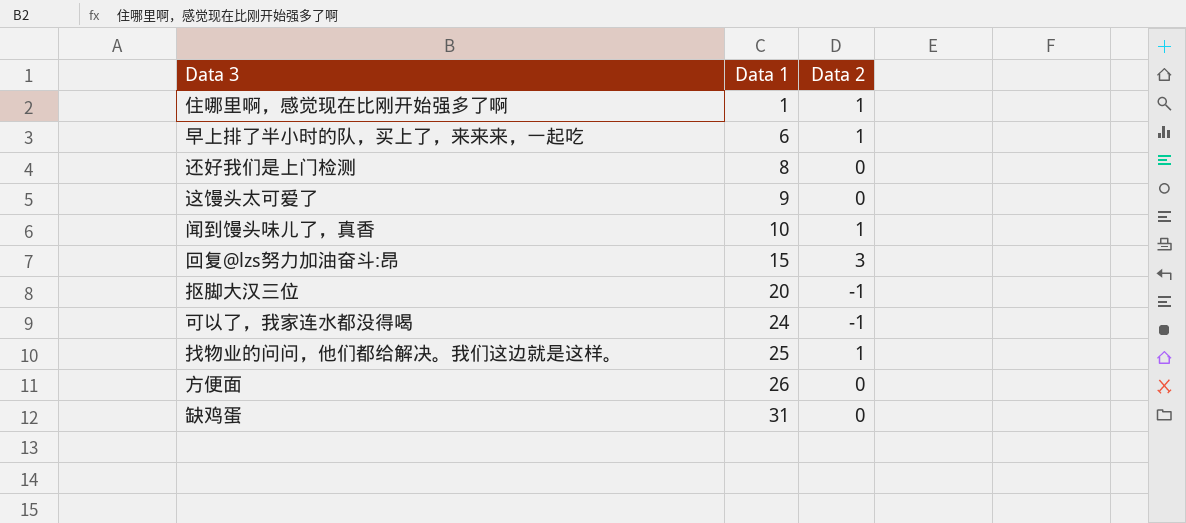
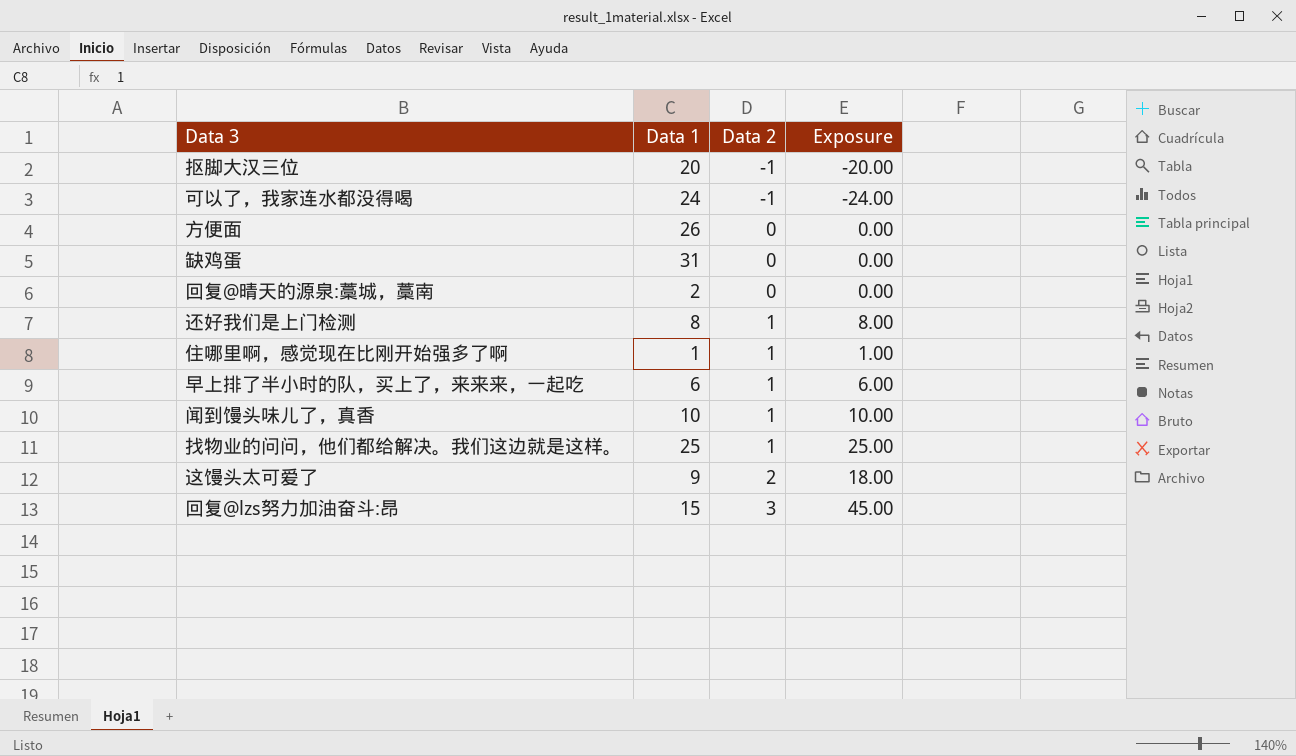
row order: Data 1 ascending -> Data 2 ascending
column Exposure | formula: none -> [Data 1] * [Data 2]
row 回复@晴天的源泉:藁城，藁南: none -> 2 | 0 | 0.00
还好我们是上门检测 | Data 2: 0 -> 1
这馒头太可爱了 | Data 2: 0 -> 2

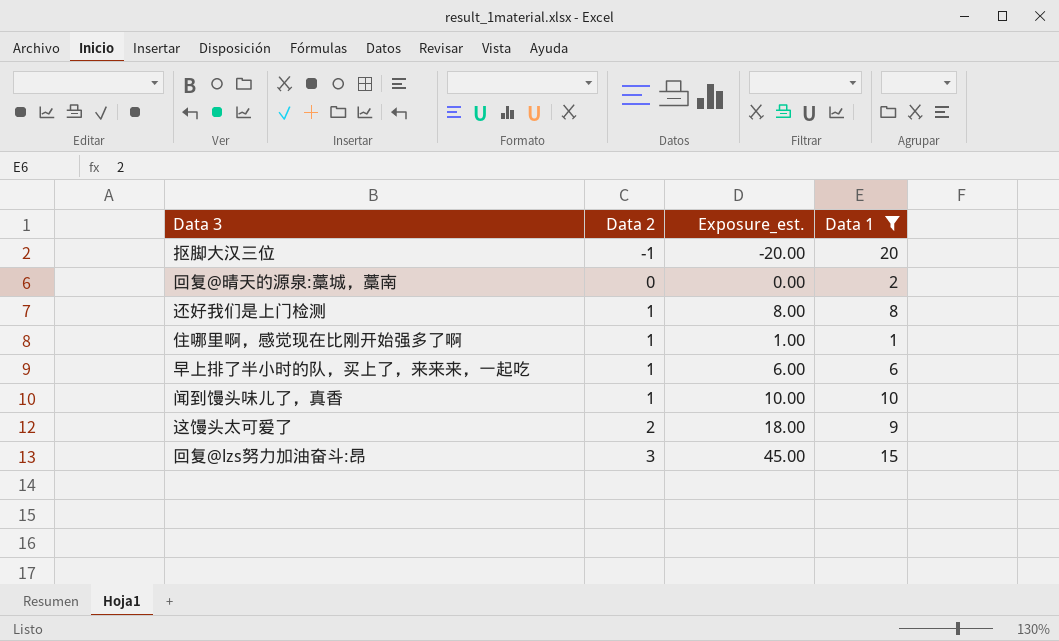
filter: none -> Data 1 <= 20
column name: Exposure -> Exposure_est.
column Data 1 | position: 2 -> 4

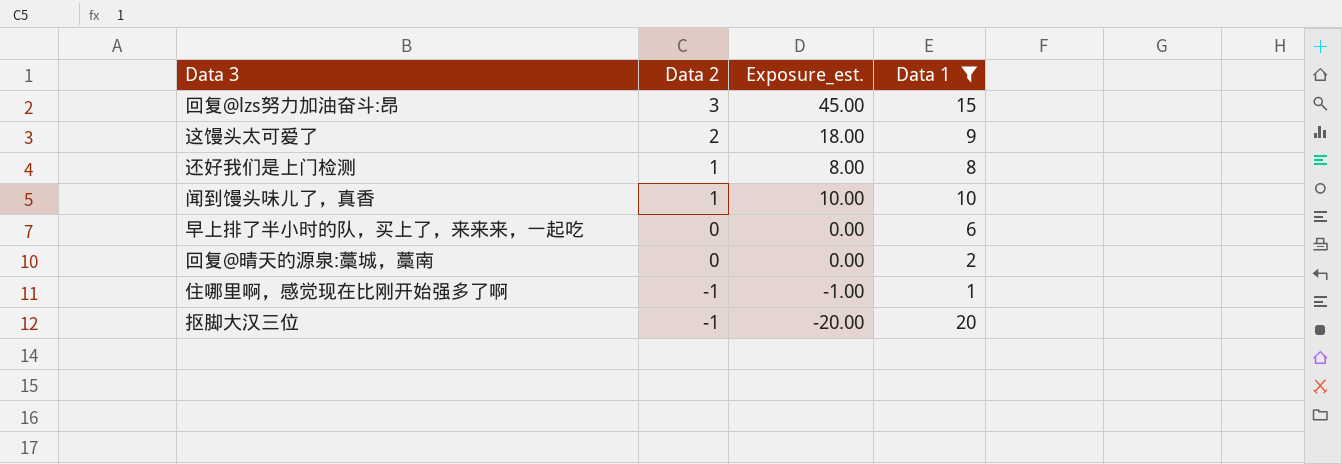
row order: Data 2 ascending -> Data 2 descending
早上排了半小时的队，买上了，来来来，一起吃 | Data 2: 1 -> 0
早上排了半小时的队，买上了，来来来，一起吃 | Exposure_est.: 6.00 -> 0.00
住哪里啊，感觉现在比刚开始强多了啊 | Data 2: 1 -> -1
住哪里啊，感觉现在比刚开始强多了啊 | Exposure_est.: 1.00 -> -1.00

